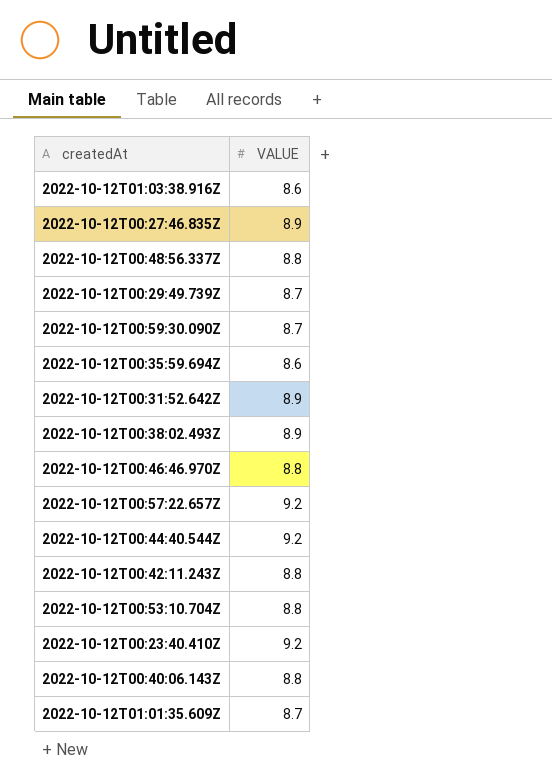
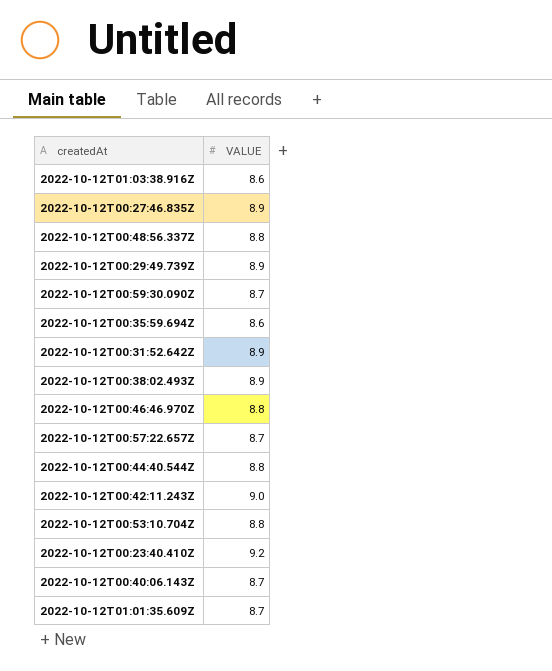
2022-10-12T00:29:49.739Z | VALUE: 8.7 -> 8.9
2022-10-12T00:57:22.657Z | VALUE: 9.2 -> 8.7
2022-10-12T00:44:40.544Z | VALUE: 9.2 -> 8.8
2022-10-12T00:42:11.243Z | VALUE: 8.8 -> 9.0
2022-10-12T00:40:06.143Z | VALUE: 8.8 -> 8.7

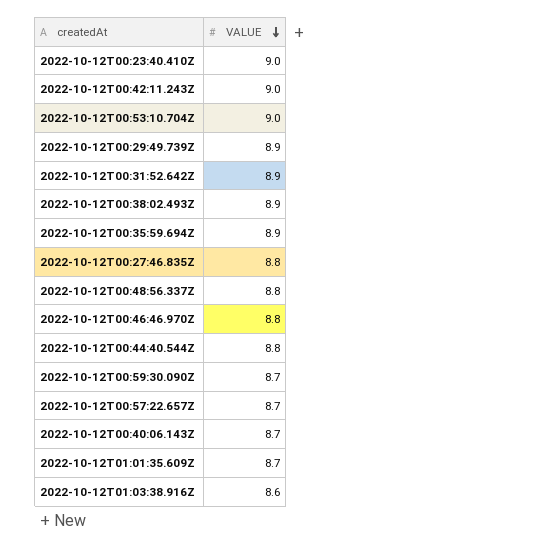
row order: none -> VALUE descending
2022-10-12T00:23:40.410Z | VALUE: 9.2 -> 9.0
2022-10-12T00:53:10.704Z | VALUE: 8.8 -> 9.0
2022-10-12T00:35:59.694Z | VALUE: 8.6 -> 8.9
2022-10-12T00:27:46.835Z | VALUE: 8.9 -> 8.8

